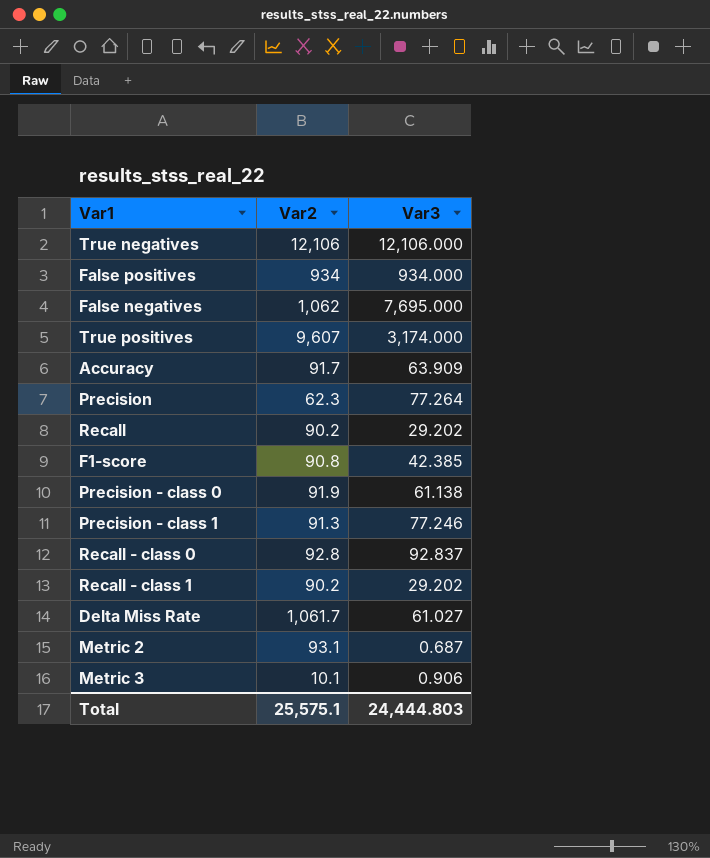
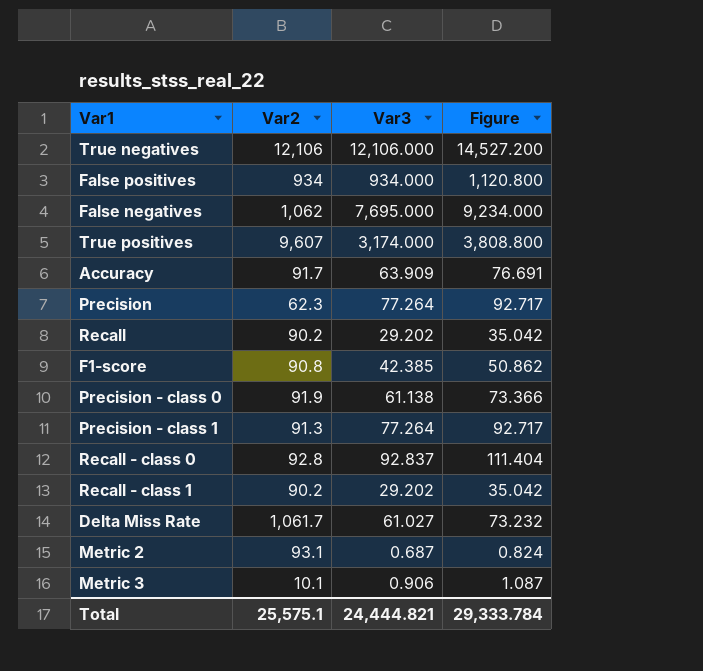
column Figure | formula: none -> [Var3] * 1.2
Precision - class 1 | Var3: 77.246 -> 77.264
Total | Var3: 24,444.803 -> 24,444.821

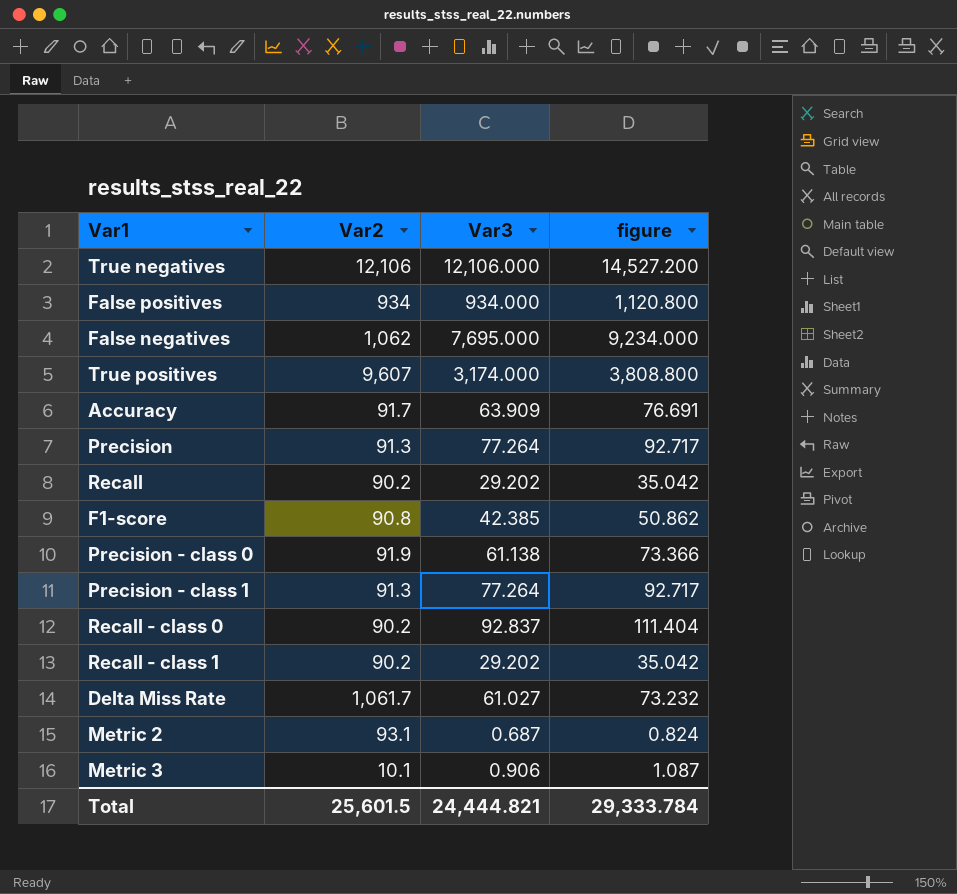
column name: Figure -> figure
Precision | Var2: 62.3 -> 91.3
Recall - class 0 | Var2: 92.8 -> 90.2
Total | Var2: 25,575.1 -> 25,601.5

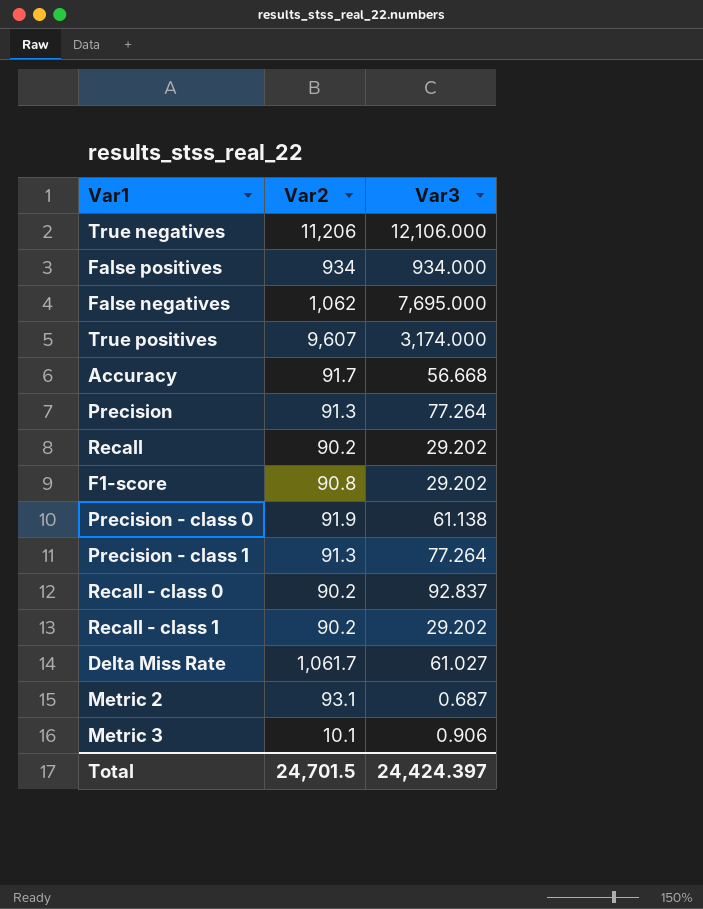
column figure | formula: [Var3] * 1.2 -> none
True negatives | Var2: 12,106 -> 11,206
Accuracy | Var3: 63.909 -> 56.668
F1-score | Var3: 42.385 -> 29.202
Total | Var2: 25,601.5 -> 24,701.5
Total | Var3: 24,444.821 -> 24,424.397

